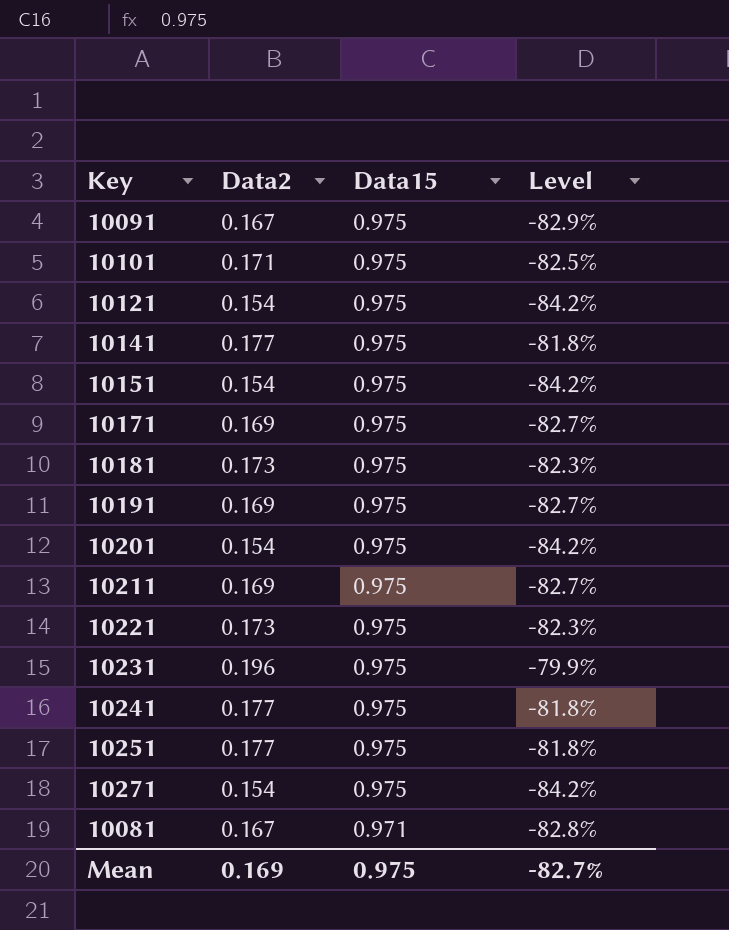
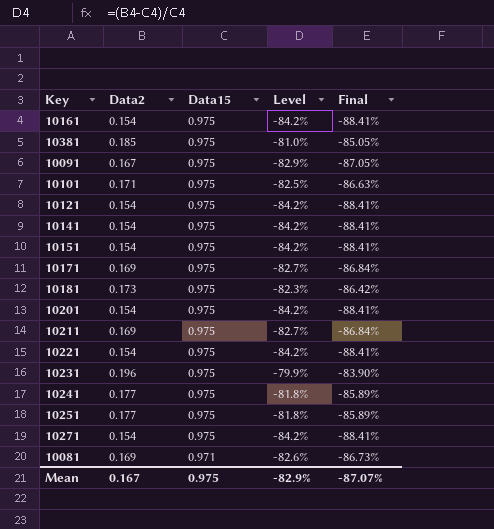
column Final | formula: none -> [Level] * 1.05
row 10191: 0.169 | 0.975 | -82.7% -> none
row 10161: none -> 0.154 | 0.975 | -84.2% | -88.41%
row 10381: none -> 0.185 | 0.975 | -81.0% | -85.05%
10141 | Data2: 0.177 -> 0.154
10141 | Level: -81.8% -> -84.2%
10221 | Data2: 0.173 -> 0.154
10221 | Level: -82.3% -> -84.2%
10081 | Data2: 0.167 -> 0.169
10081 | Level: -82.8% -> -82.6%
Mean | Data2: 0.169 -> 0.167
Mean | Level: -82.7% -> -82.9%

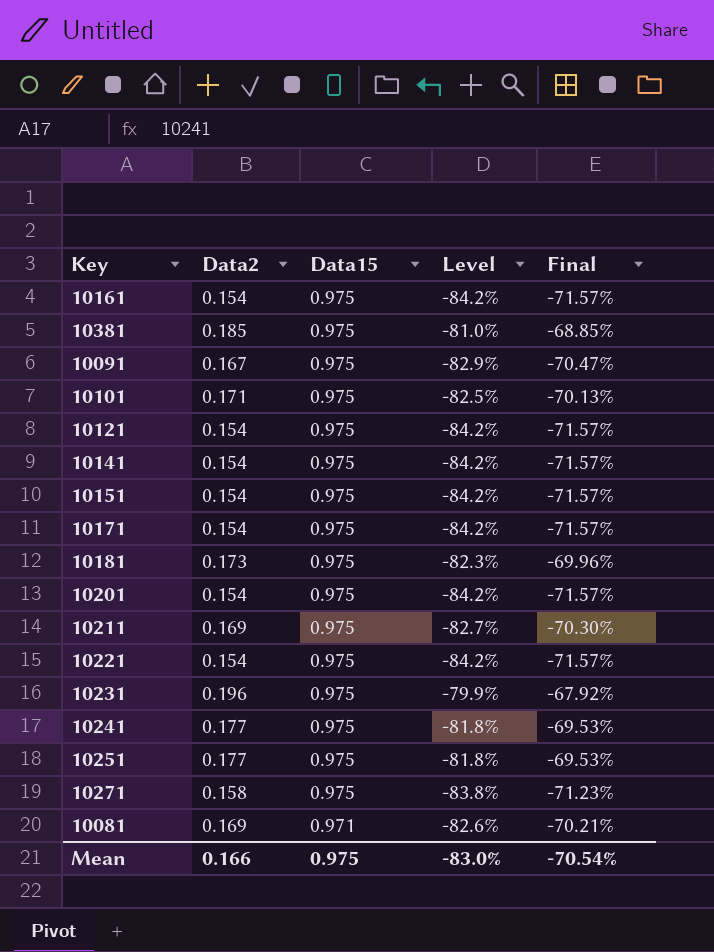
column Final | formula: [Level] * 1.05 -> [Level] * 0.85
10171 | Data2: 0.169 -> 0.154
10171 | Level: -82.7% -> -84.2%
10271 | Data2: 0.154 -> 0.158
10271 | Level: -84.2% -> -83.8%
Mean | Data2: 0.167 -> 0.166
Mean | Level: -82.9% -> -83.0%
Mean | Final: -87.07% -> -70.54%

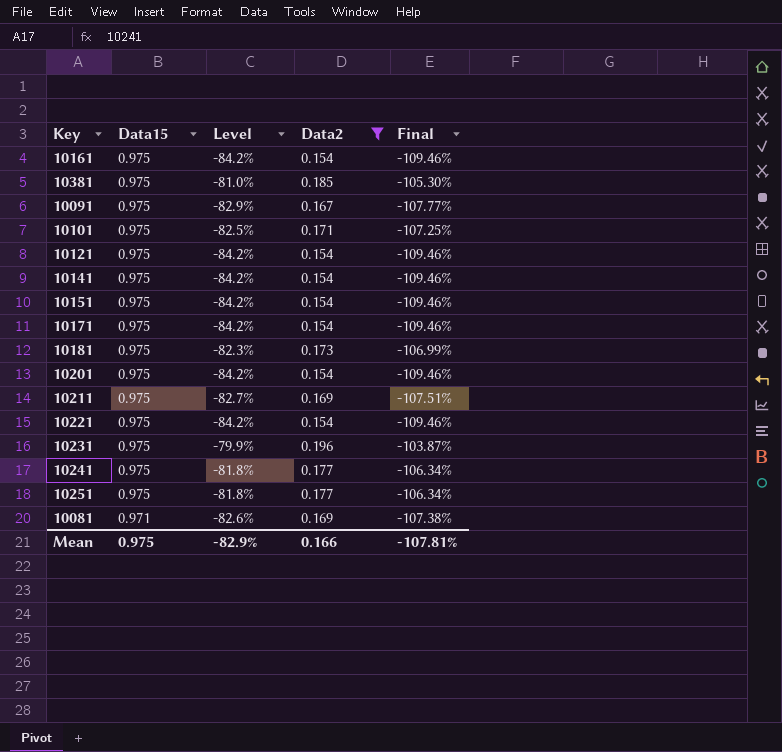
filter: none -> Data2 != 0.158
column Data2 | position: 2 -> 4
column Final | formula: [Level] * 0.85 -> [Level] * 1.3
Mean | Level: -83.0% -> -82.9%
Mean | Final: -70.54% -> -107.81%

